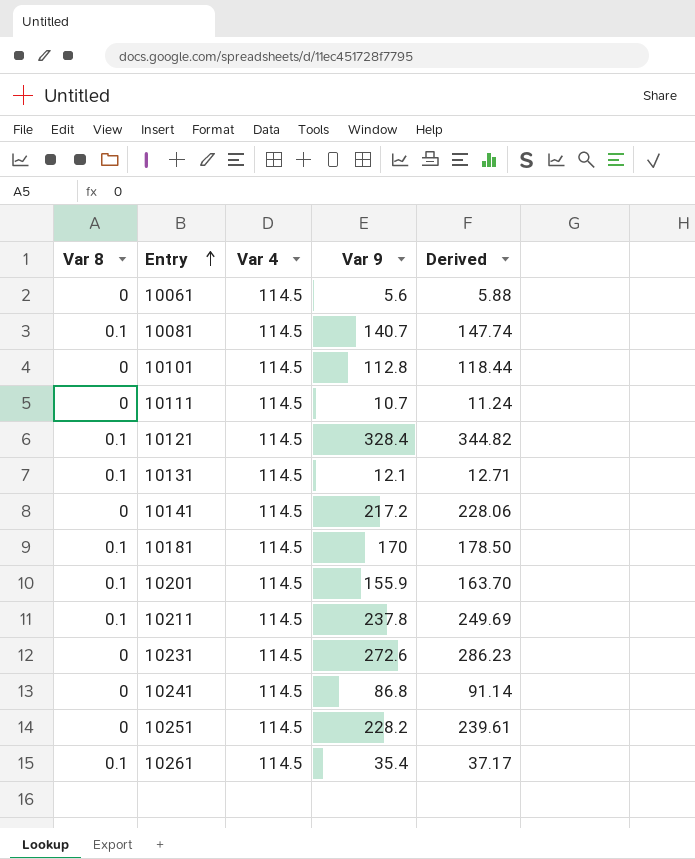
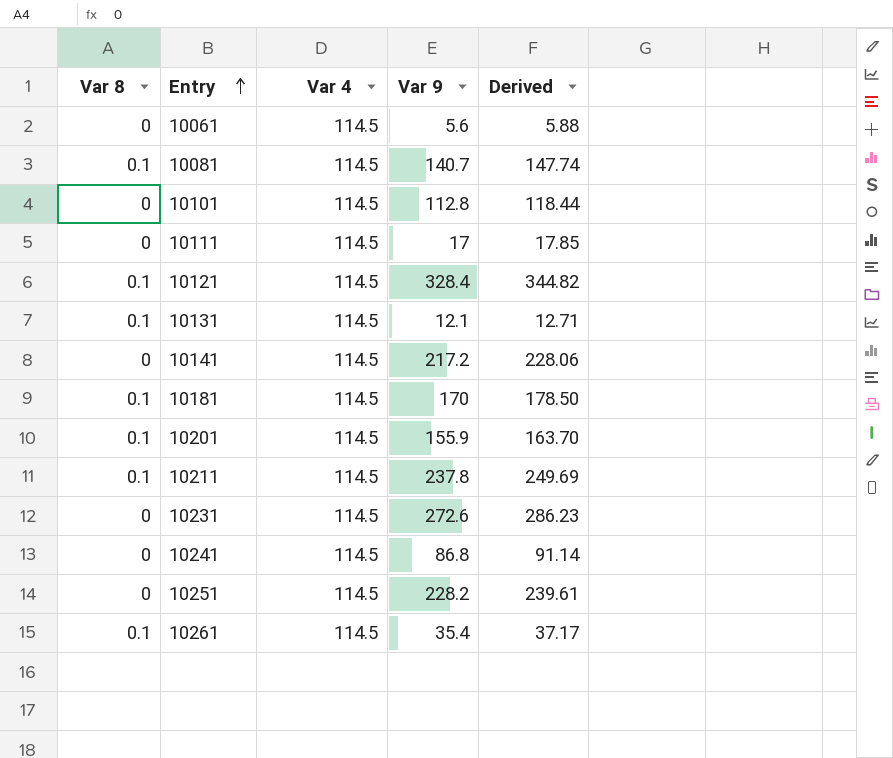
10111 | Var 9: 10.7 -> 17
10111 | Derived: 11.24 -> 17.85

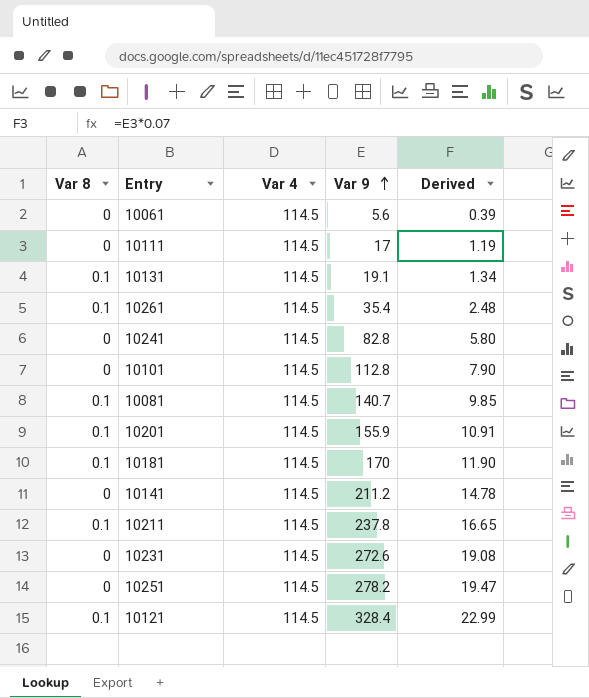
row order: Entry ascending -> Var 9 ascending
column Derived | formula: [Var 9] * 1.05 -> [Var 9] * 0.07
10131 | Var 9: 12.1 -> 19.1
10241 | Var 9: 86.8 -> 82.8
10141 | Var 9: 217.2 -> 211.2
10251 | Var 9: 228.2 -> 278.2

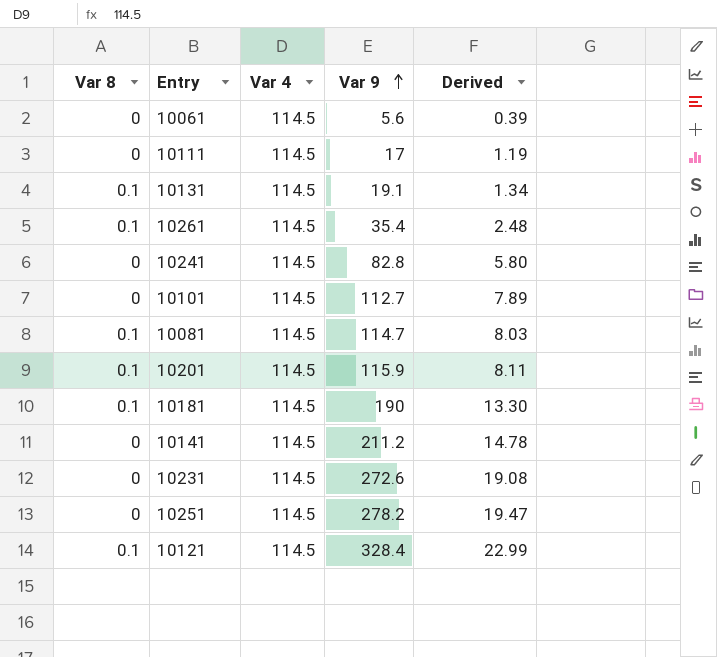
row 10211: 0.1 | 114.5 | 237.8 | 16.65 -> none
10101 | Var 9: 112.8 -> 112.7
10101 | Derived: 7.90 -> 7.89
10081 | Var 9: 140.7 -> 114.7
10081 | Derived: 9.85 -> 8.03
10201 | Var 9: 155.9 -> 115.9
10201 | Derived: 10.91 -> 8.11
10181 | Var 9: 170 -> 190
10181 | Derived: 11.90 -> 13.30

